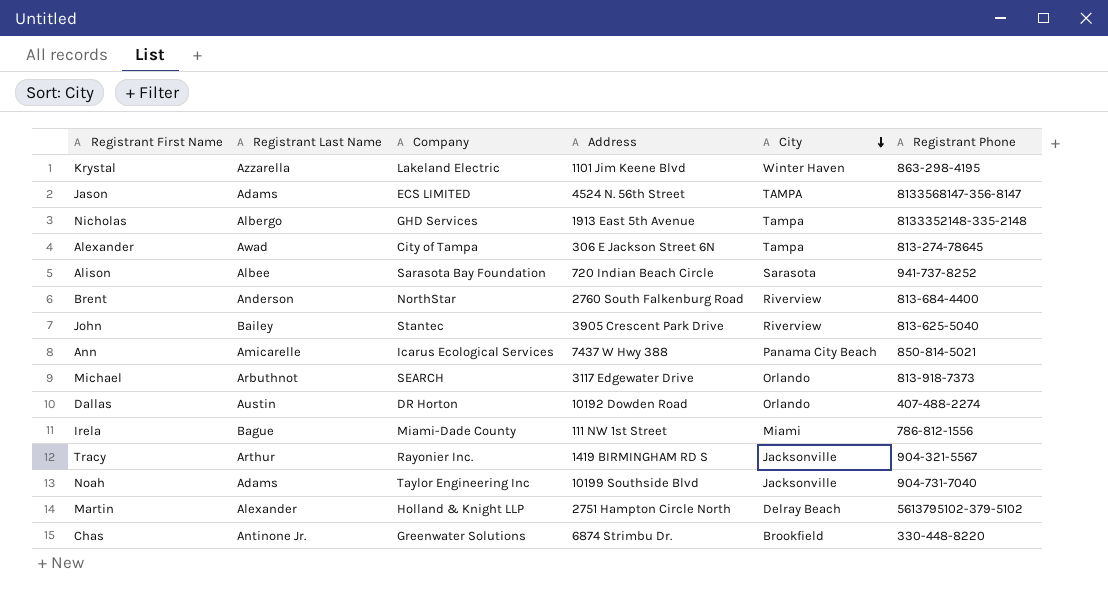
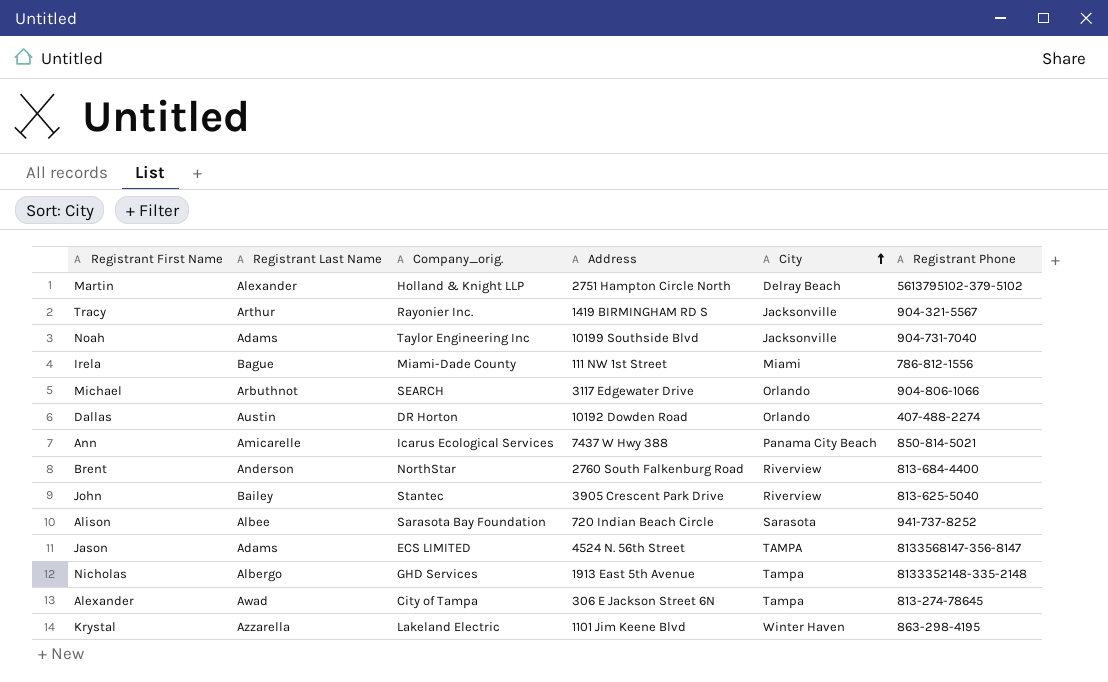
row order: City descending -> City ascending
column name: Company -> Company_orig.
row Chas: Antinone Jr. | Greenwater Solutions | 6874 Strimbu Dr. | Brookfield | 330-448-8220 -> none
Michael | Registrant Phone: 813-918-7373 -> 904-806-1066

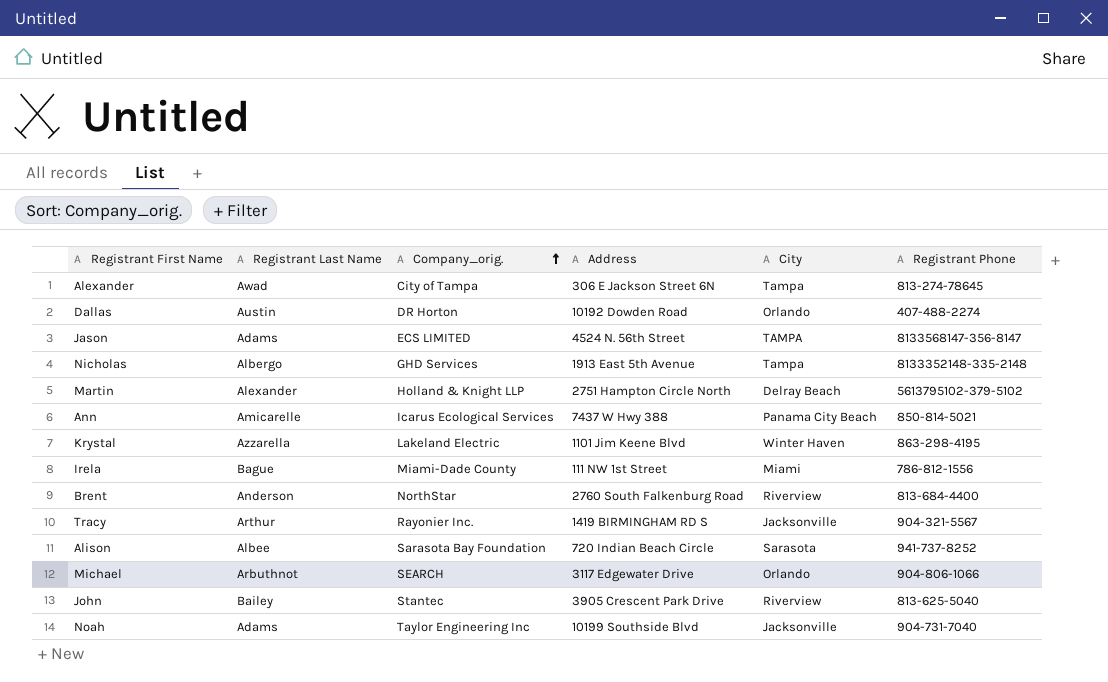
row order: City ascending -> Company_orig. ascending

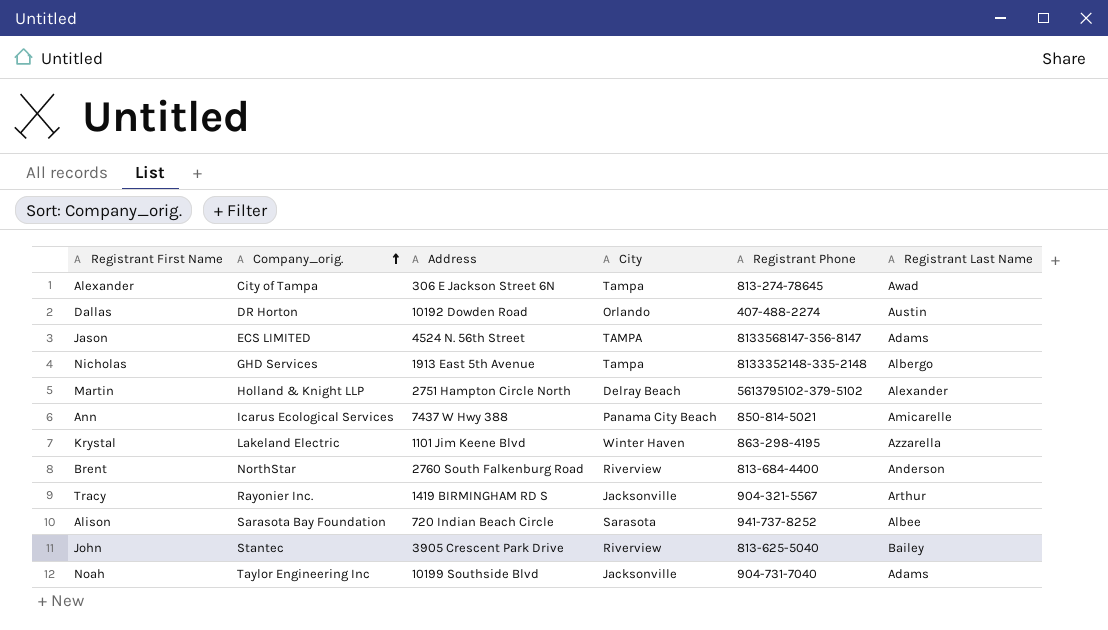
column Registrant Last Name | position: 2 -> 6
row Irela: Bague | Miami-Dade County | 111 NW 1st Street | Miami | 786-812-1556 -> none
row Michael: Arbuthnot | SEARCH | 3117 Edgewater Drive | Orlando | 904-806-1066 -> none

